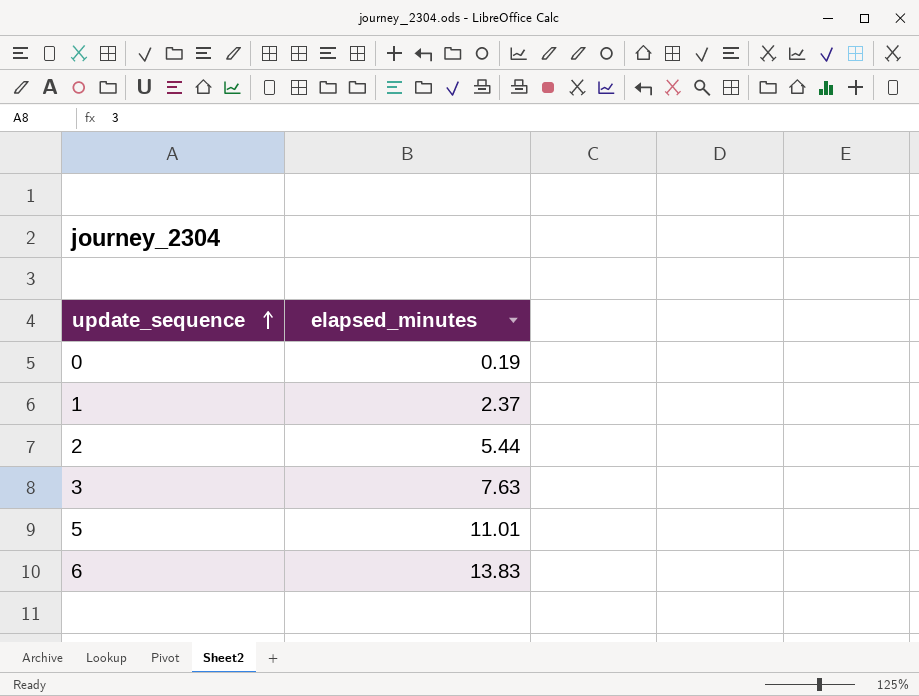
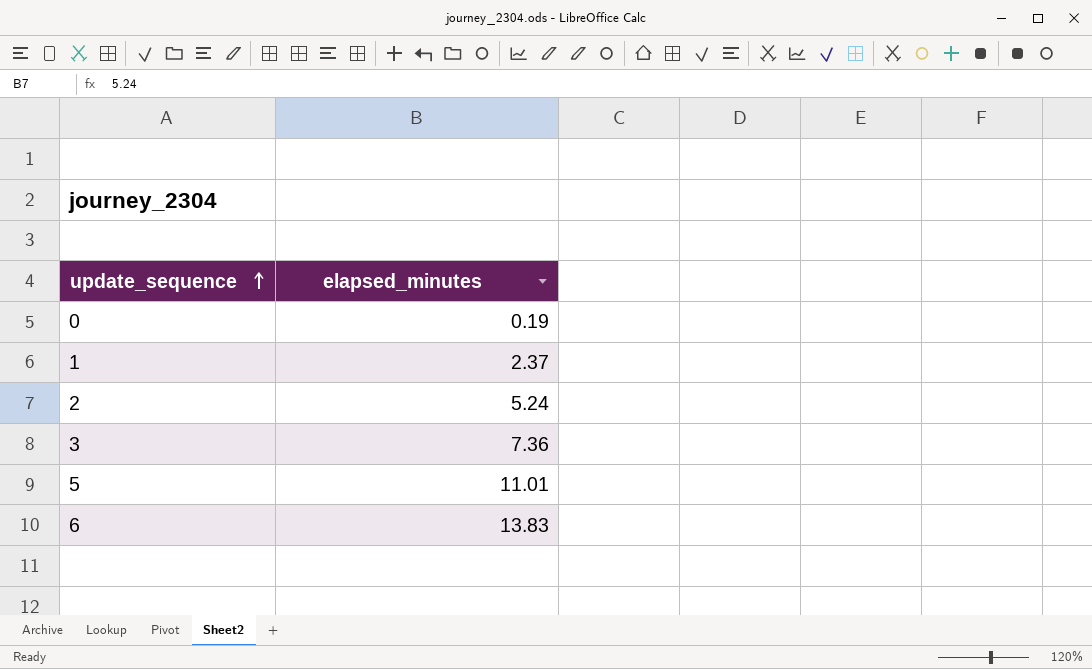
2 | elapsed_minutes: 5.44 -> 5.24
3 | elapsed_minutes: 7.63 -> 7.36

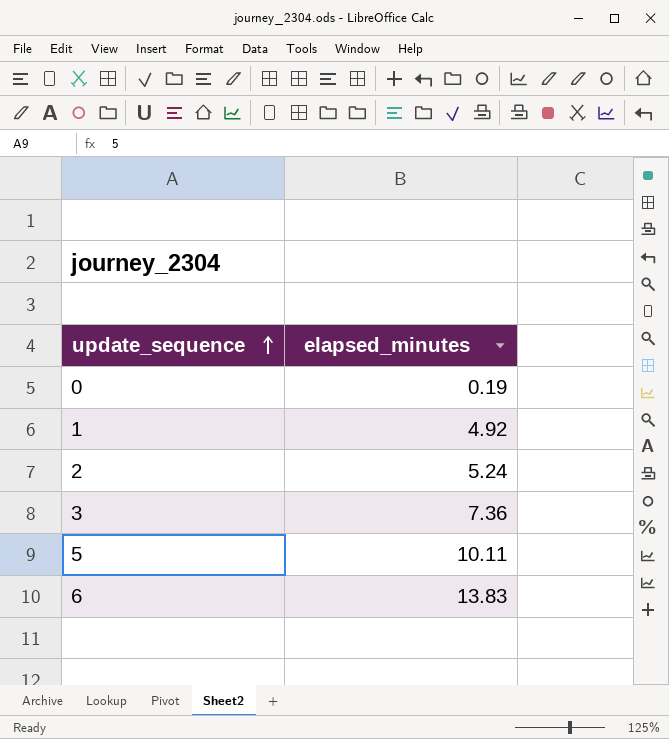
1 | elapsed_minutes: 2.37 -> 4.92
5 | elapsed_minutes: 11.01 -> 10.11

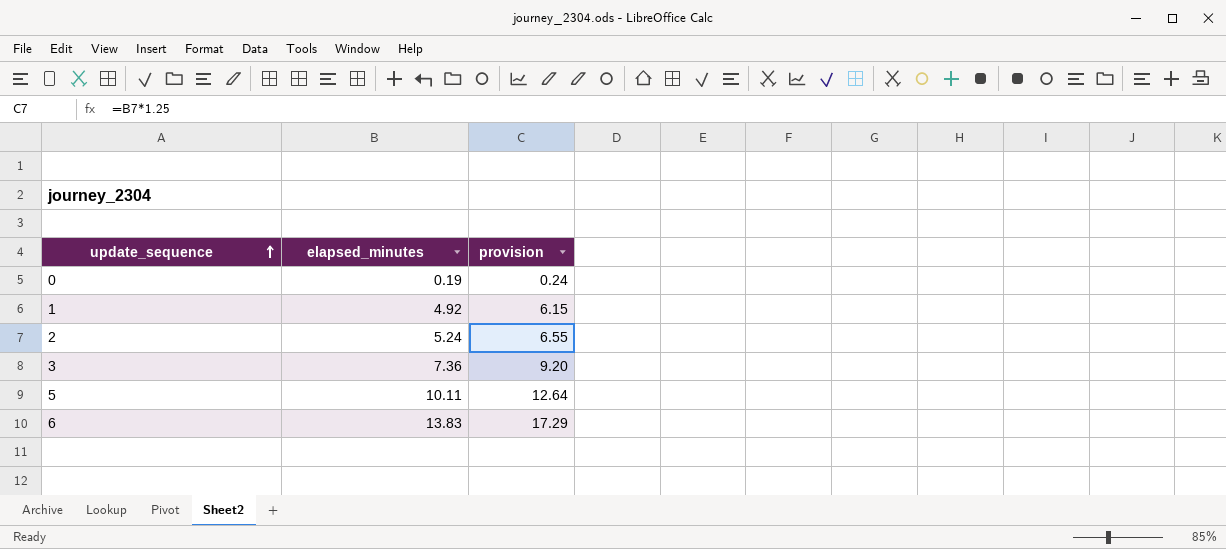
column provision | formula: none -> [elapsed_minutes] * 1.25

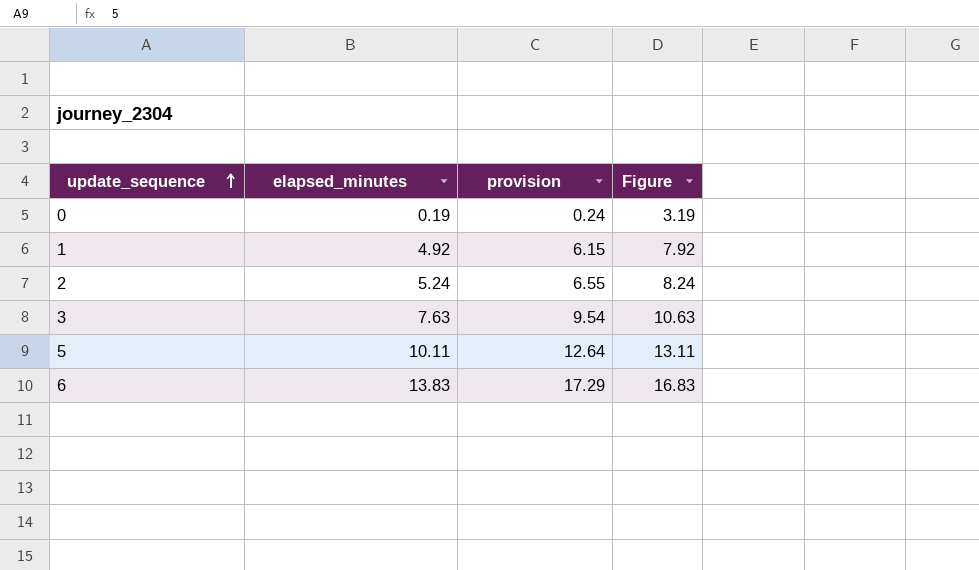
column Figure | formula: none -> [elapsed_minutes] + 3
3 | elapsed_minutes: 7.36 -> 7.63
3 | provision: 9.20 -> 9.54

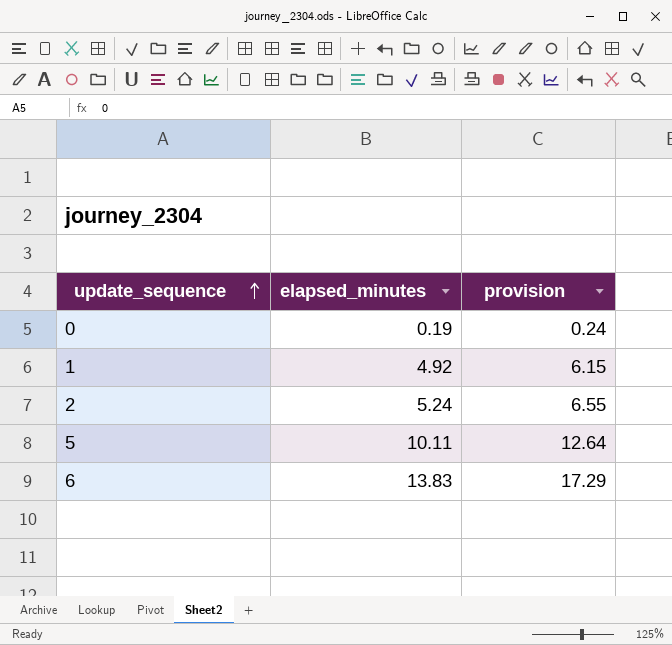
column Figure | formula: [elapsed_minutes] + 3 -> none
row 3: 7.63 | 9.54 | 10.63 -> none

